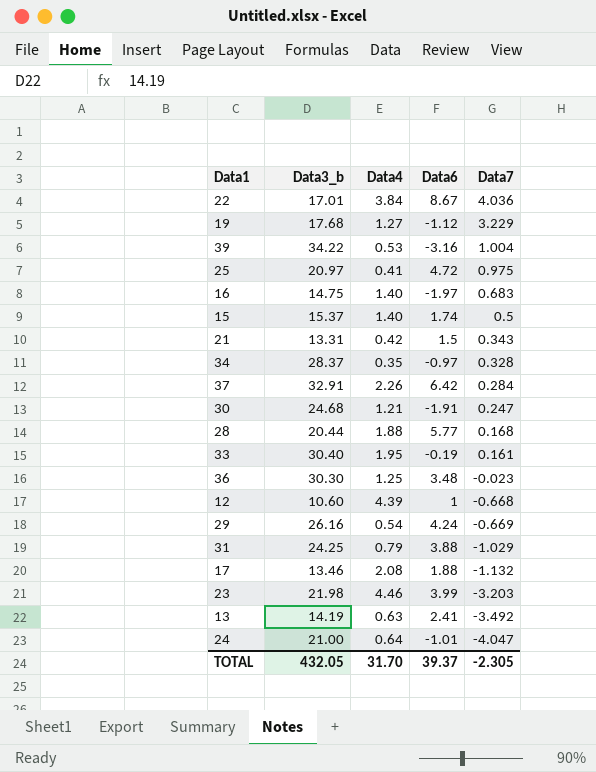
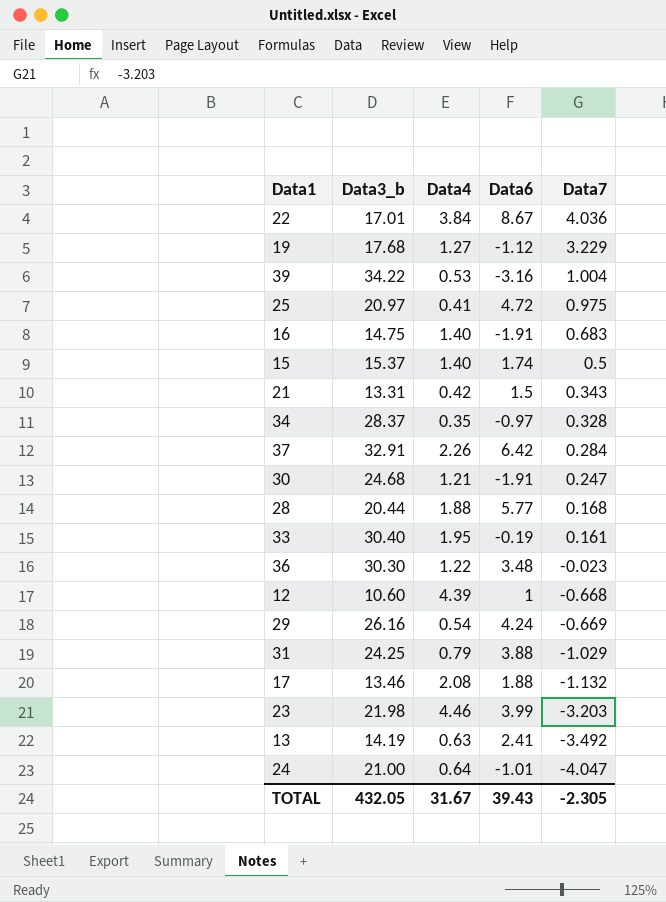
16 | Data6: -1.97 -> -1.91
36 | Data4: 1.25 -> 1.22
TOTAL | Data4: 31.70 -> 31.67
TOTAL | Data6: 39.37 -> 39.43

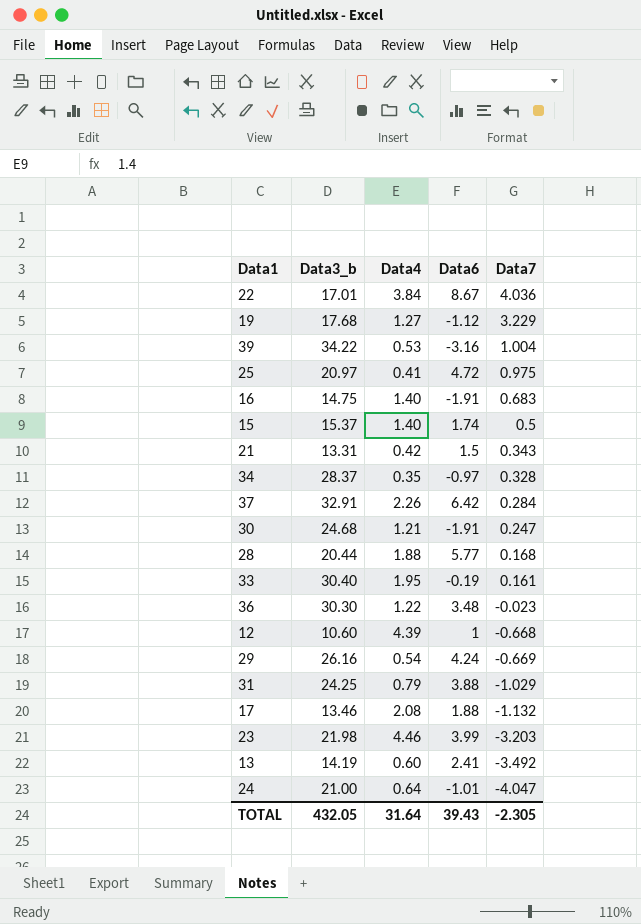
13 | Data4: 0.63 -> 0.60
TOTAL | Data4: 31.67 -> 31.64

